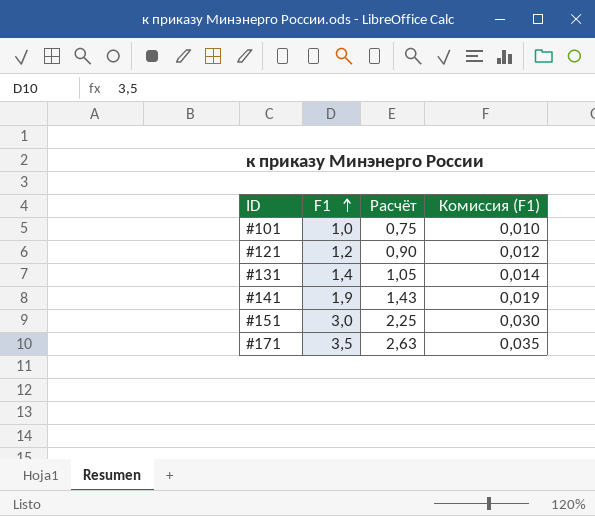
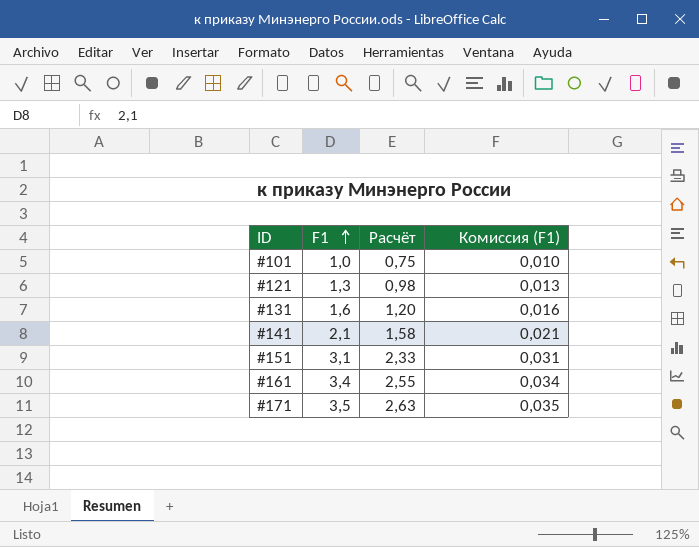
#121 | F1: 1,2 -> 1,3
#121 | Расчёт: 0,90 -> 0,98
#121 | Комиссия (F1): 0,012 -> 0,013
#131 | F1: 1,4 -> 1,6
#131 | Расчёт: 1,05 -> 1,20
#131 | Комиссия (F1): 0,014 -> 0,016
#141 | F1: 1,9 -> 2,1
#141 | Расчёт: 1,43 -> 1,58
#141 | Комиссия (F1): 0,019 -> 0,021
#151 | F1: 3,0 -> 3,1
#151 | Расчёт: 2,25 -> 2,33
#151 | Комиссия (F1): 0,030 -> 0,031
row #161: none -> 3,4 | 2,55 | 0,034

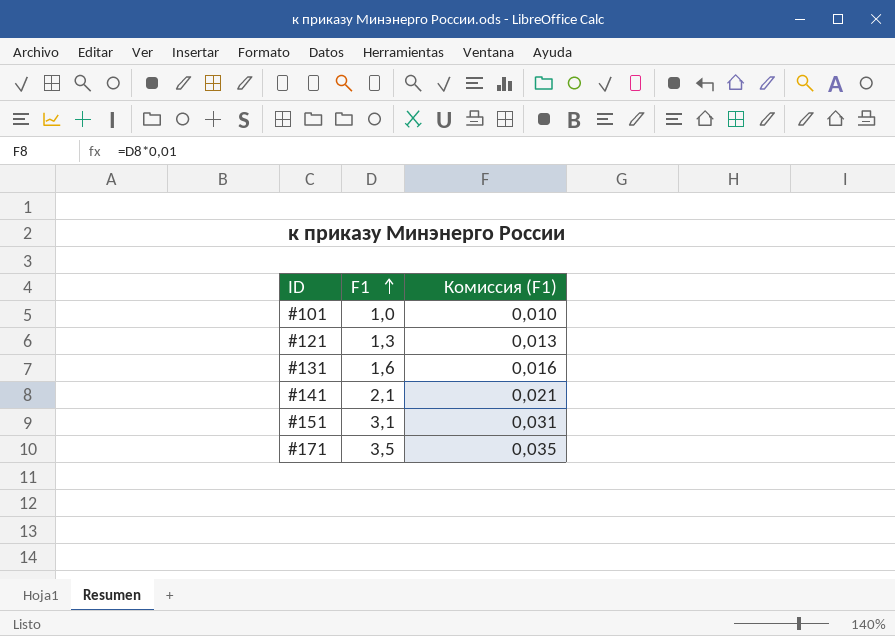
column Расчёт | formula: [F1] * 0,75 -> none
row #161: 3,4 | 2,55 | 0,034 -> none

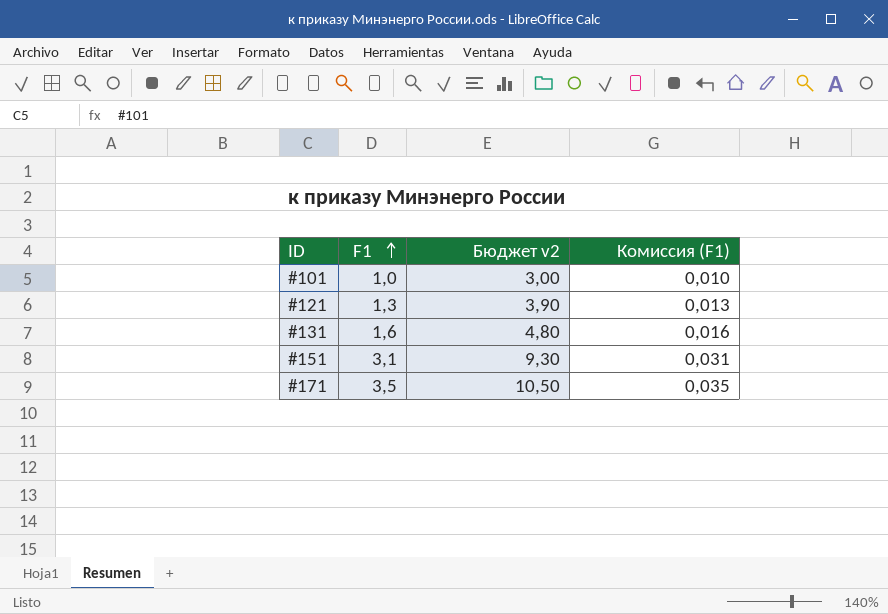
column Бюджет v2 | formula: none -> [F1] * 3
row #141: 2,1 | 0,021 -> none

